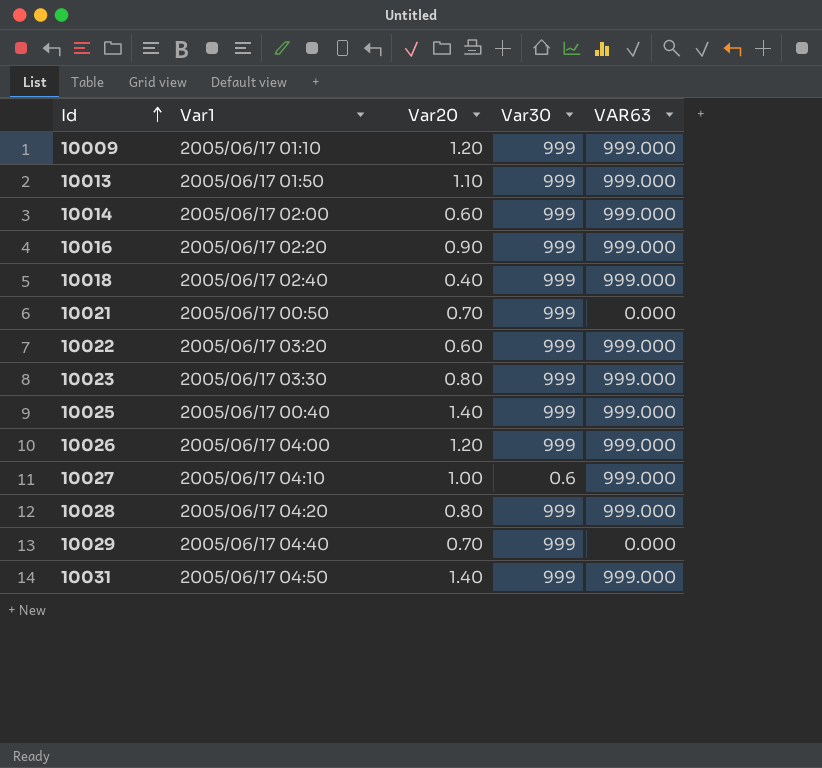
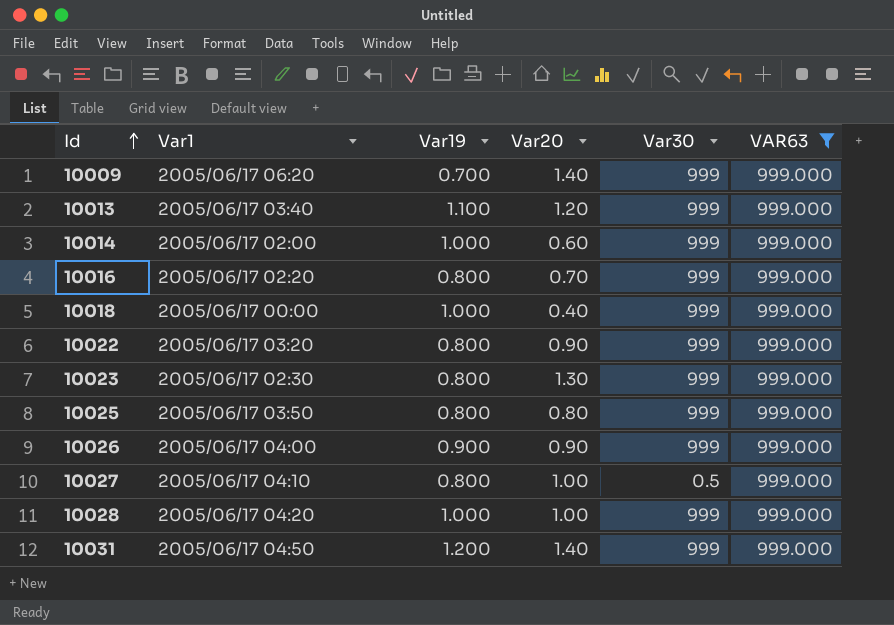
filter: none -> VAR63 = 999.000
column Var19 | position: none -> 3
10009 | Var1: 2005/06/17 01:10 -> 2005/06/17 06:20
10009 | Var20: 1.20 -> 1.40
10013 | Var1: 2005/06/17 01:50 -> 2005/06/17 03:40
10013 | Var20: 1.10 -> 1.20
10016 | Var20: 0.90 -> 0.70
10018 | Var1: 2005/06/17 02:40 -> 2005/06/17 00:00
10022 | Var20: 0.60 -> 0.90
10023 | Var1: 2005/06/17 03:30 -> 2005/06/17 02:30
10023 | Var20: 0.80 -> 1.30
10025 | Var1: 2005/06/17 00:40 -> 2005/06/17 03:50
10025 | Var20: 1.40 -> 0.80
10026 | Var20: 1.20 -> 0.90
10027 | Var30: 0.6 -> 0.5
10028 | Var20: 0.80 -> 1.00

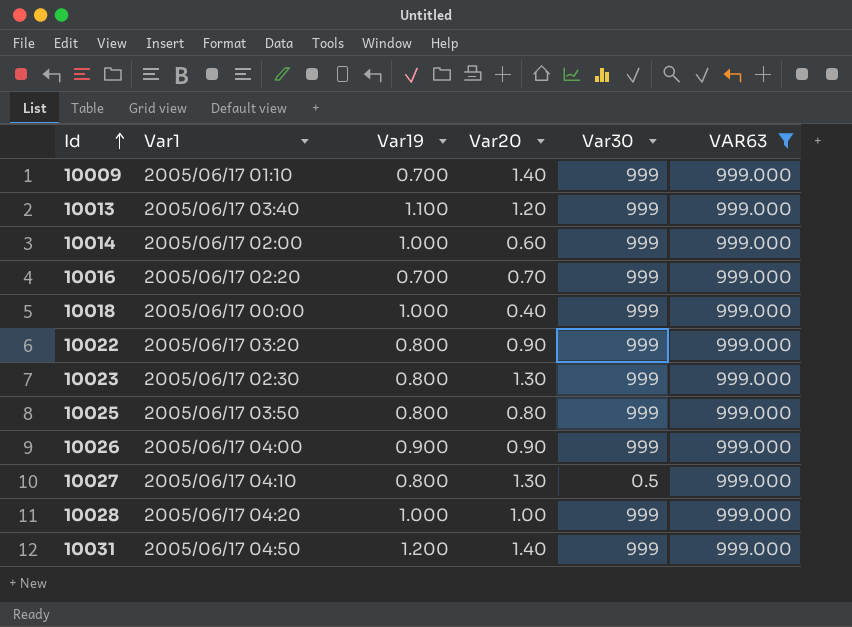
10009 | Var1: 2005/06/17 06:20 -> 2005/06/17 01:10
10016 | Var19: 0.800 -> 0.700
10027 | Var20: 1.00 -> 1.30

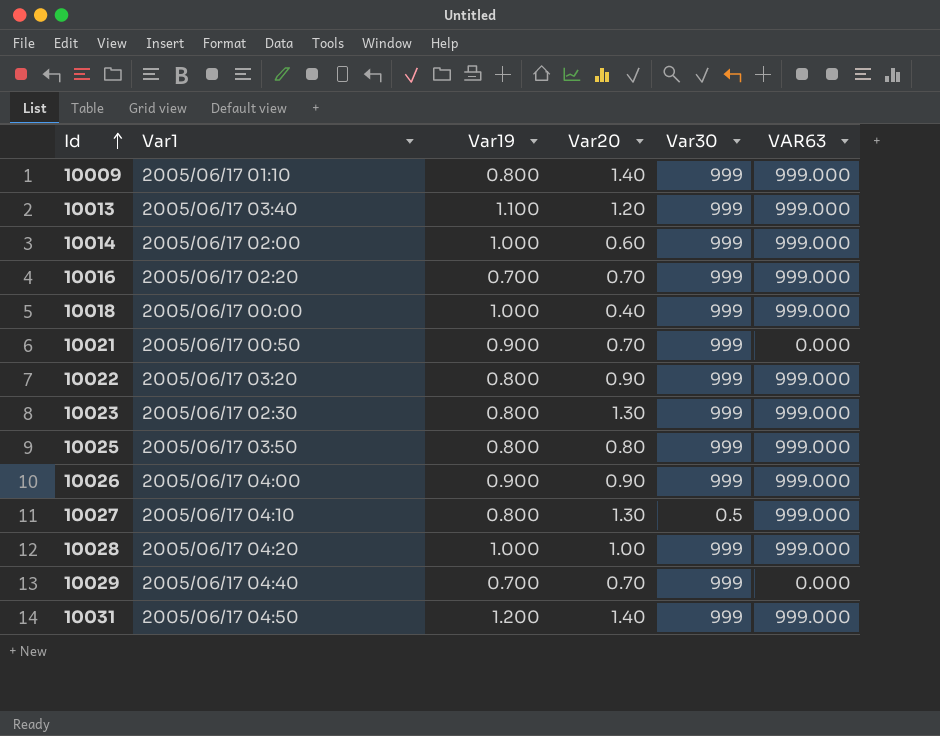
filter: VAR63 = 999.000 -> none
10009 | Var19: 0.700 -> 0.800

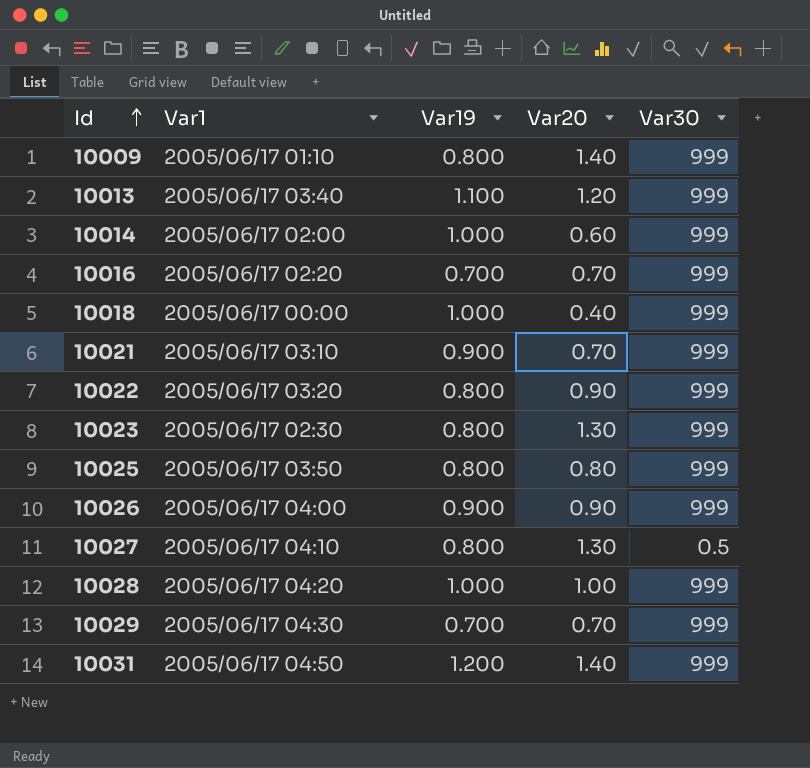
column VAR63 | position: 6 -> none
10021 | Var1: 2005/06/17 00:50 -> 2005/06/17 03:10
10029 | Var1: 2005/06/17 04:40 -> 2005/06/17 04:30

